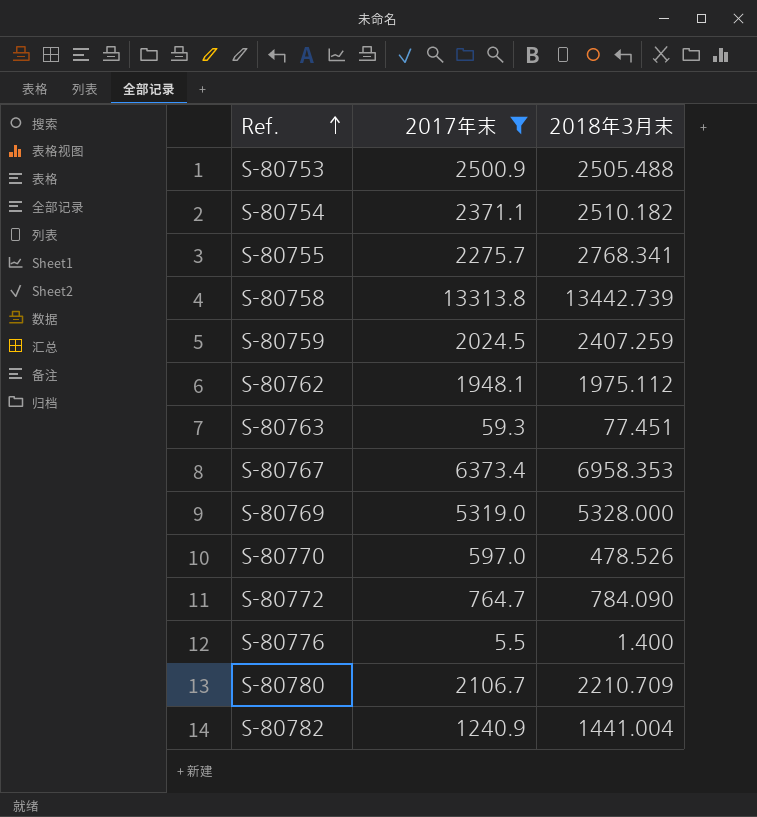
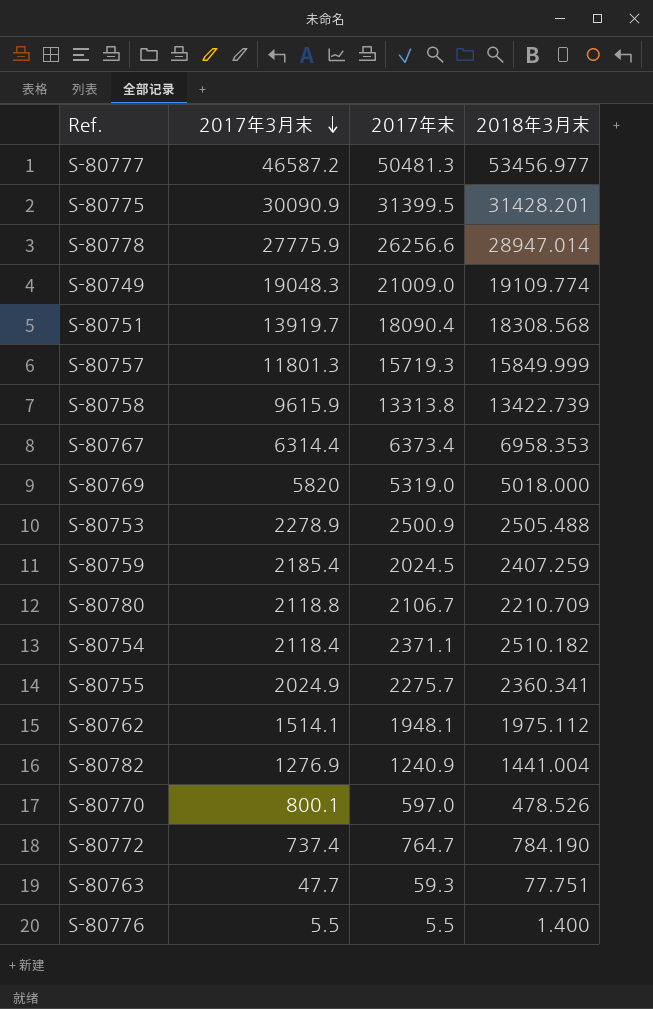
filter: 2017年末 <= 13313.8 -> none
row order: Ref. ascending -> 2017年3月末 descending
column 2017年3月末 | position: none -> 2
S-80758 | 2018年3月末: 13442.739 -> 13422.739
S-80769 | 2018年3月末: 5328.000 -> 5018.000
S-80755 | 2018年3月末: 2768.341 -> 2360.341
S-80772 | 2018年3月末: 784.090 -> 784.190
S-80763 | 2018年3月末: 77.451 -> 77.751

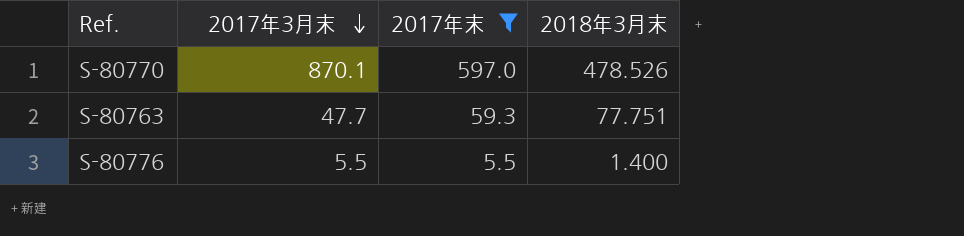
filter: none -> 2017年末 <= 597.0
S-80770 | 2017年3月末: 800.1 -> 870.1

